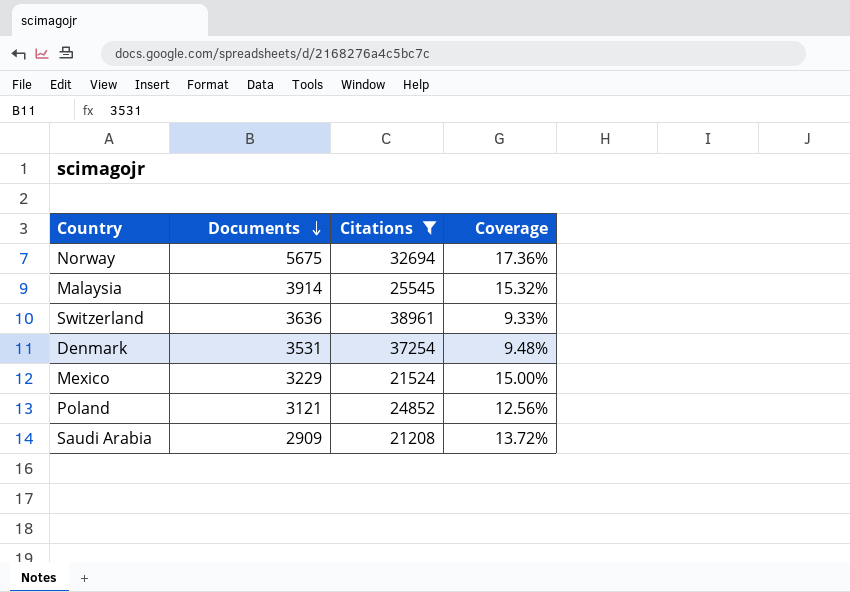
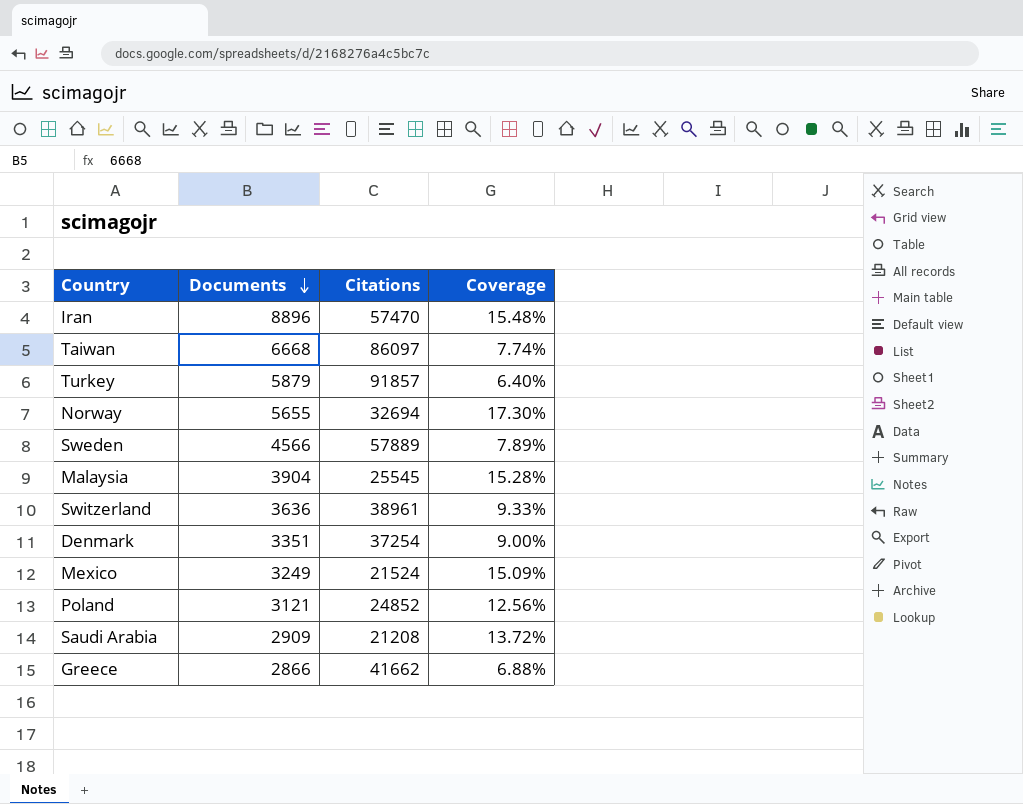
filter: Citations <= 38961 -> none
Norway | Documents: 5675 -> 5655
Norway | Coverage: 17.36% -> 17.30%
Malaysia | Documents: 3914 -> 3904
Malaysia | Coverage: 15.32% -> 15.28%
Denmark | Documents: 3531 -> 3351
Denmark | Coverage: 9.48% -> 9.00%
Mexico | Documents: 3229 -> 3249
Mexico | Coverage: 15.00% -> 15.09%

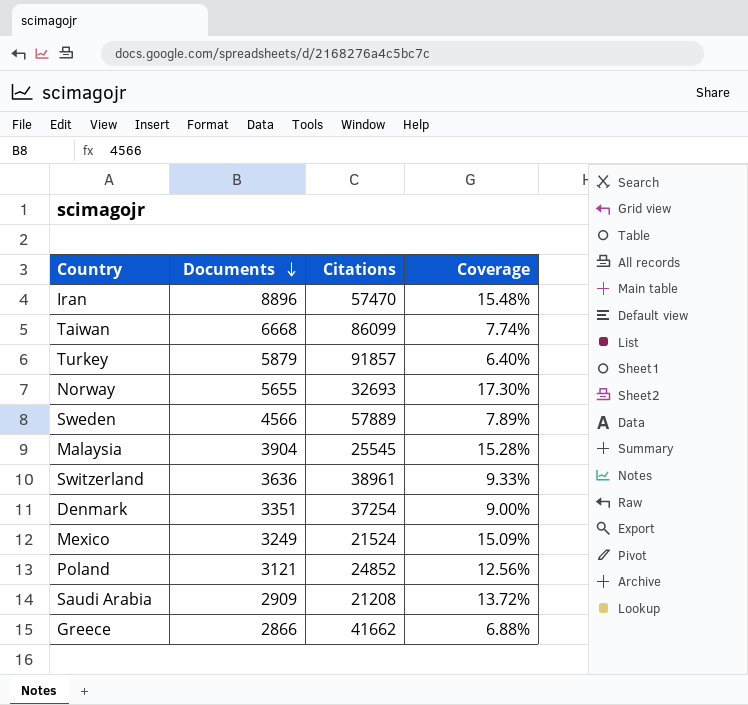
Taiwan | Citations: 86097 -> 86099
Norway | Citations: 32694 -> 32693

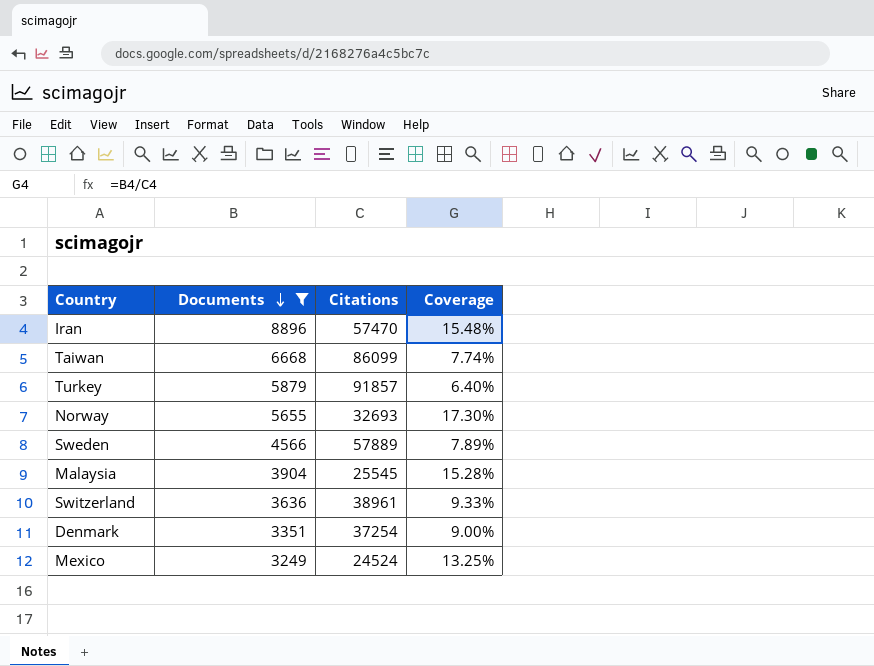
filter: none -> Documents >= 3249
Mexico | Citations: 21524 -> 24524
Mexico | Coverage: 15.09% -> 13.25%

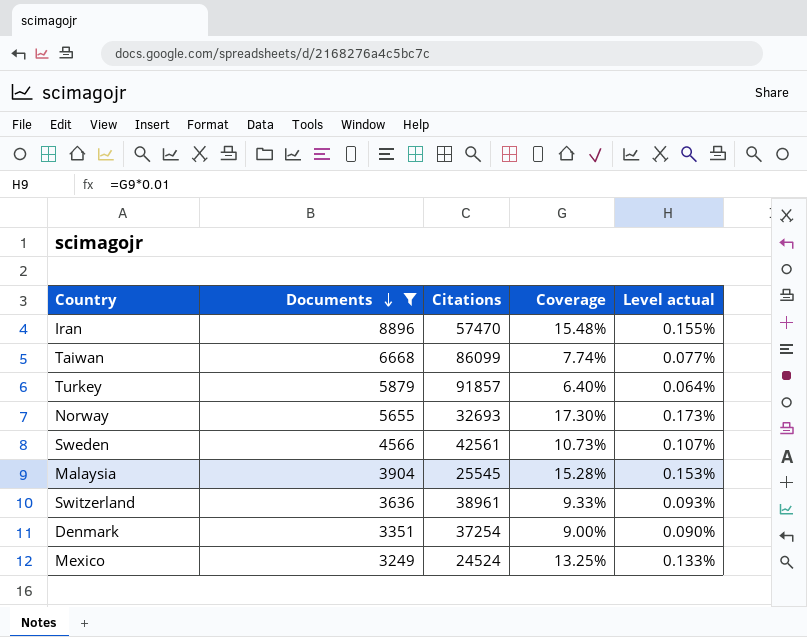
column Level actual | formula: none -> [Coverage] * 0.01
Sweden | Citations: 57889 -> 42561
Sweden | Coverage: 7.89% -> 10.73%

